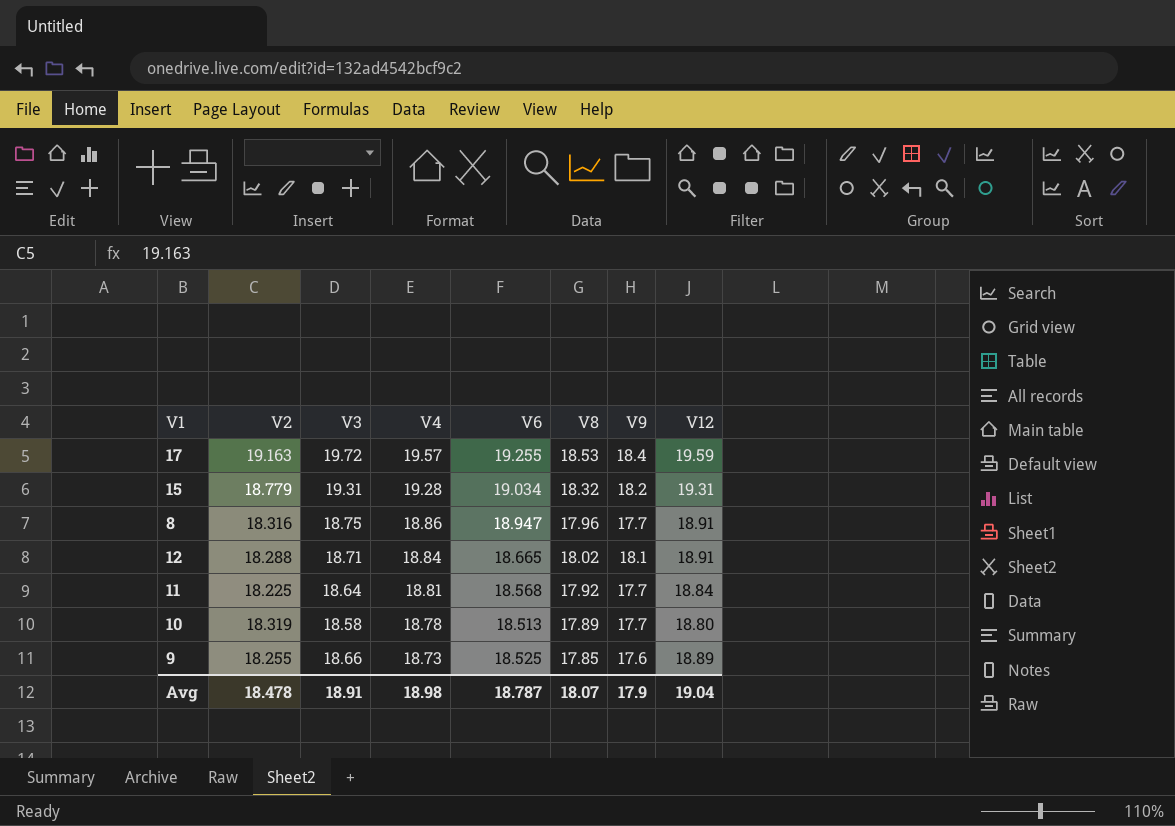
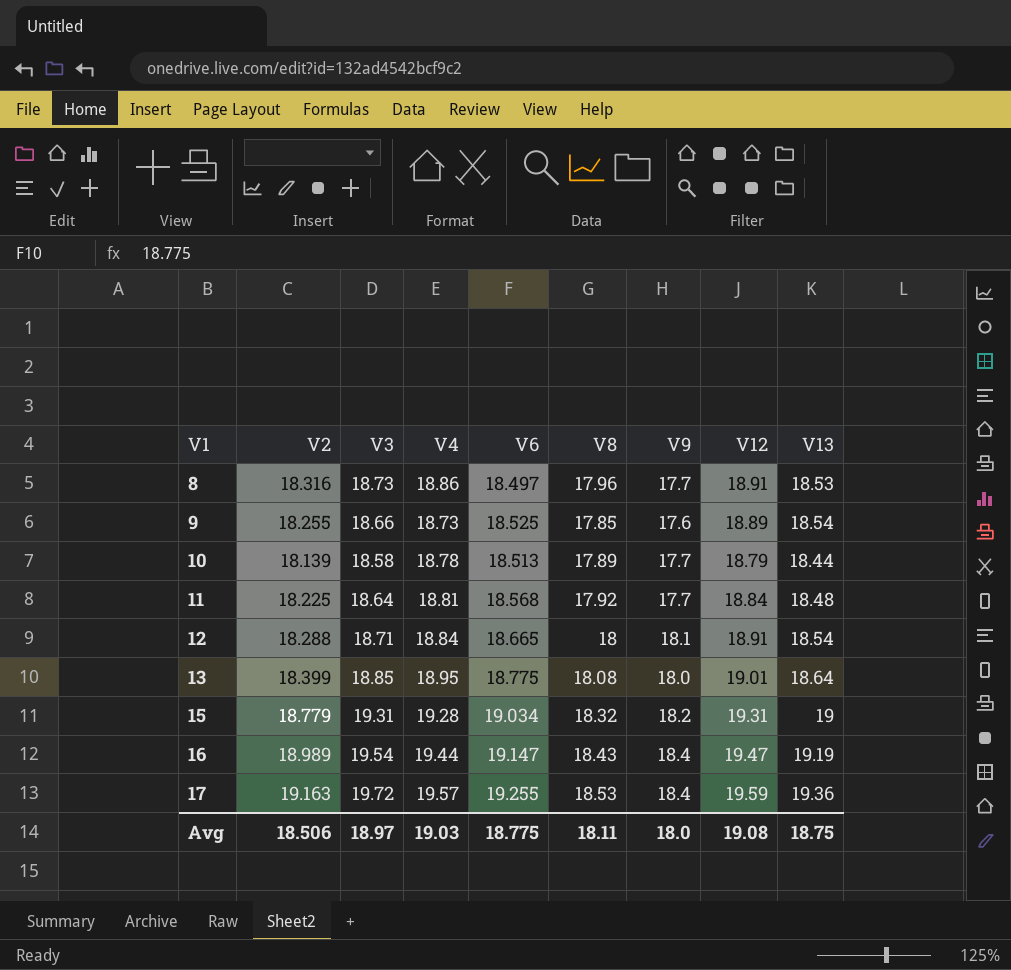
row order: V4 descending -> V1 ascending
column V13 | position: none -> 9
8 | V3: 18.75 -> 18.73
8 | V6: 18.947 -> 18.497
10 | V2: 18.319 -> 18.139
10 | V12: 18.80 -> 18.79
12 | V8: 18.02 -> 18
row 13: none -> 18.399 | 18.85 | 18.95 | 18.775 | 18.08 | 18.0 | 19.01 | 18.64
row 16: none -> 18.989 | 19.54 | 19.44 | 19.147 | 18.43 | 18.4 | 19.47 | 19.19
Avg | V2: 18.478 -> 18.506
Avg | V3: 18.91 -> 18.97
Avg | V4: 18.98 -> 19.03
Avg | V6: 18.787 -> 18.775
Avg | V8: 18.07 -> 18.11
Avg | V9: 17.9 -> 18.0
Avg | V12: 19.04 -> 19.08

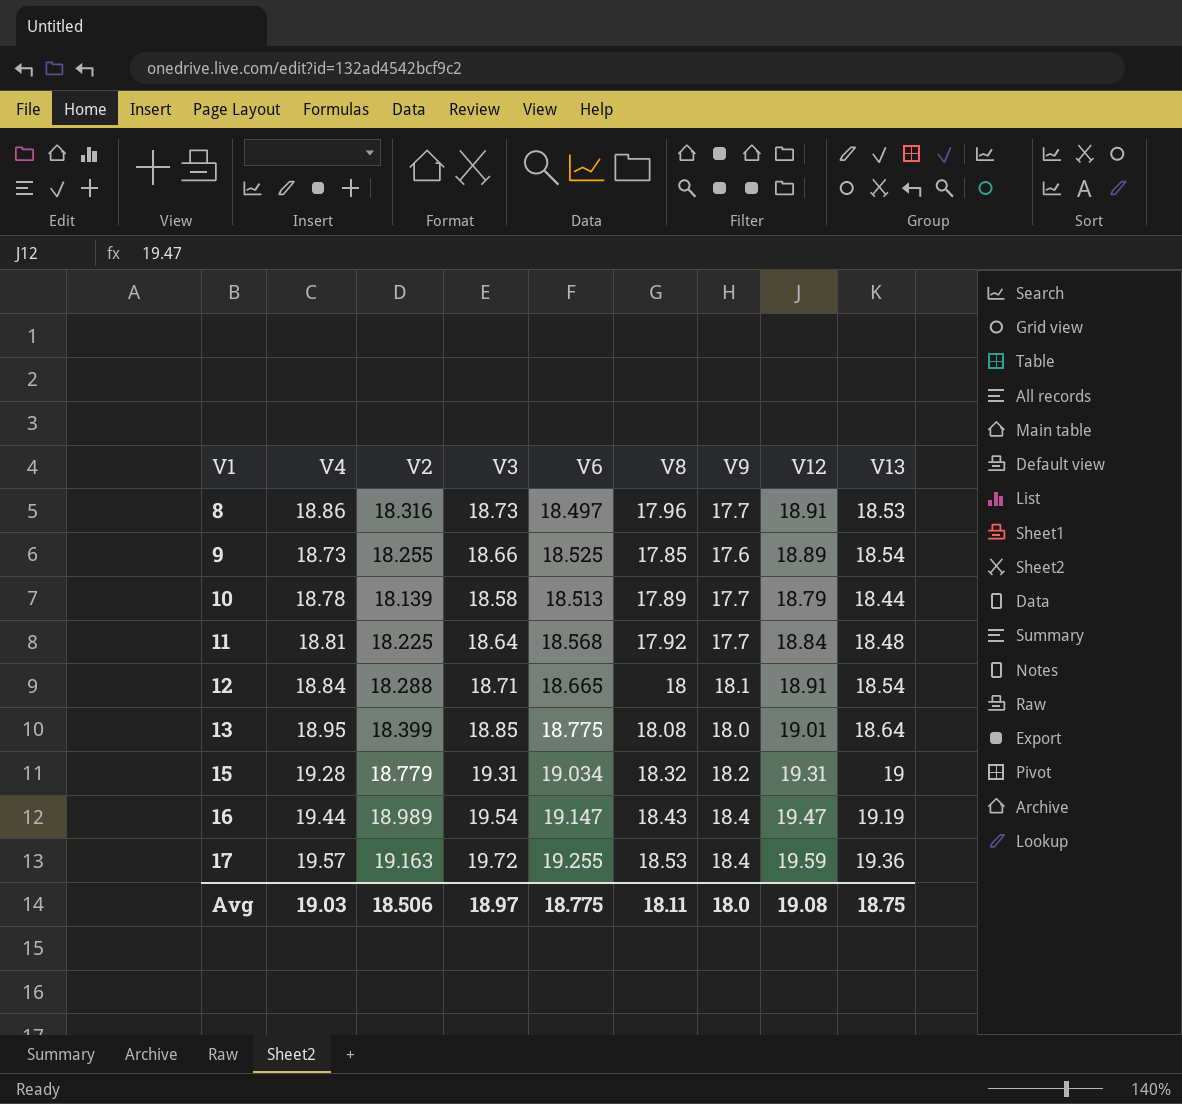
column V4 | position: 4 -> 2

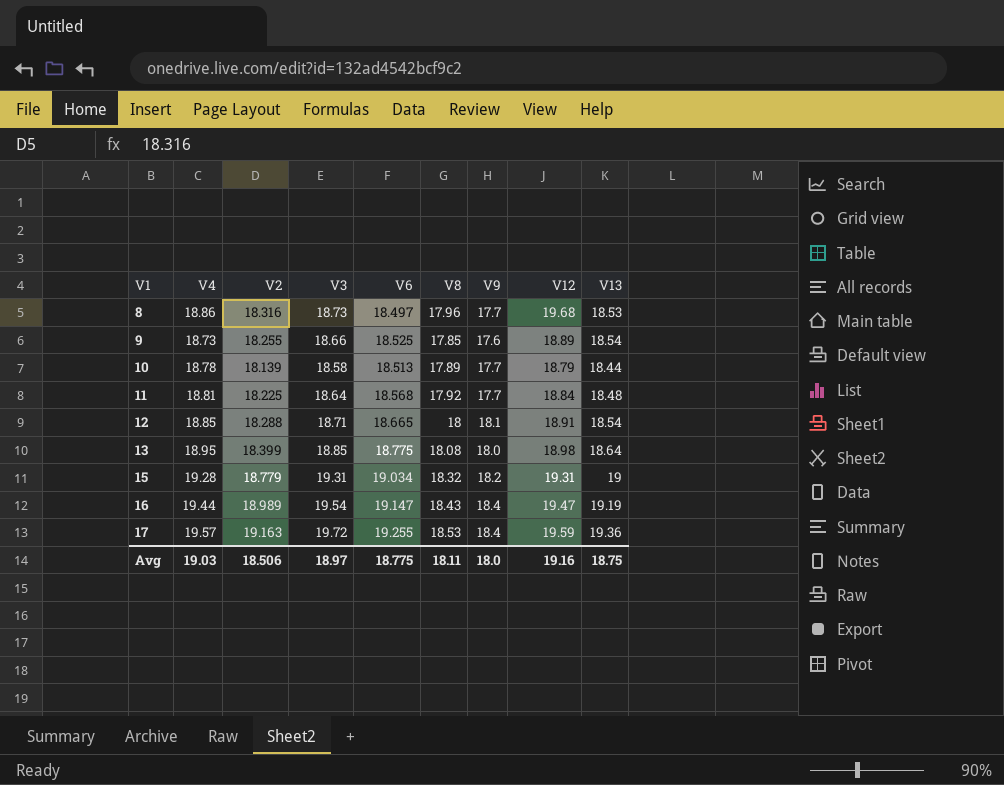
8 | V12: 18.91 -> 19.68
12 | V4: 18.84 -> 18.85
13 | V12: 19.01 -> 18.98
Avg | V12: 19.08 -> 19.16

